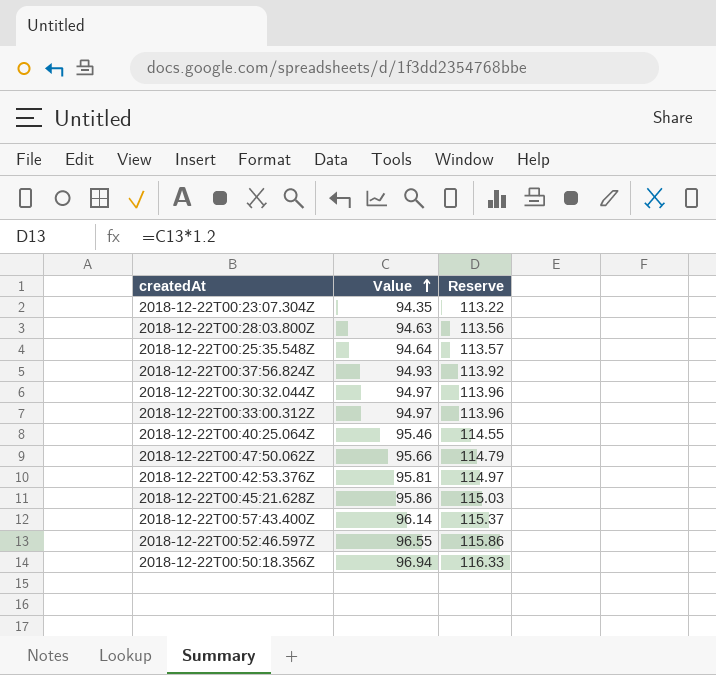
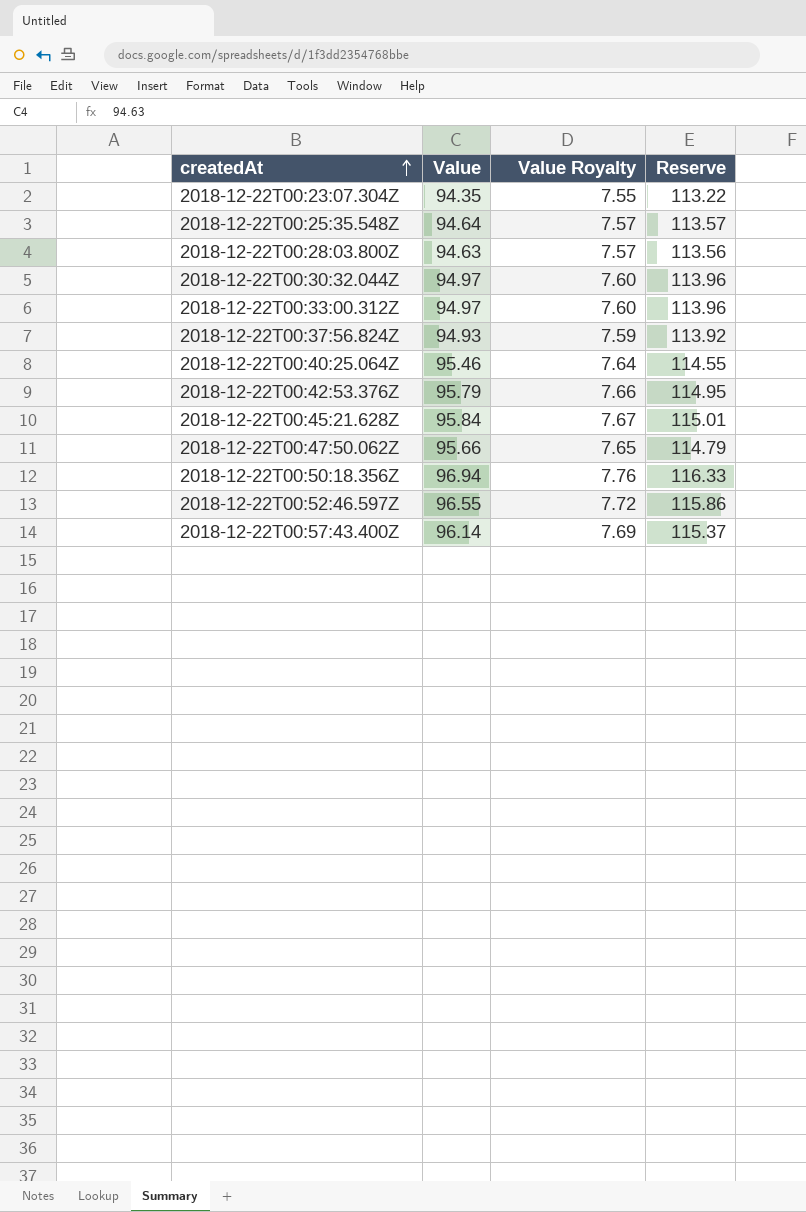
row order: Value ascending -> createdAt ascending
column Value Royalty | formula: none -> [Value] * 0.08
2018-12-22T00:42:53.376Z | Value: 95.81 -> 95.79
2018-12-22T00:42:53.376Z | Reserve: 114.97 -> 114.95
2018-12-22T00:45:21.628Z | Value: 95.86 -> 95.84
2018-12-22T00:45:21.628Z | Reserve: 115.03 -> 115.01

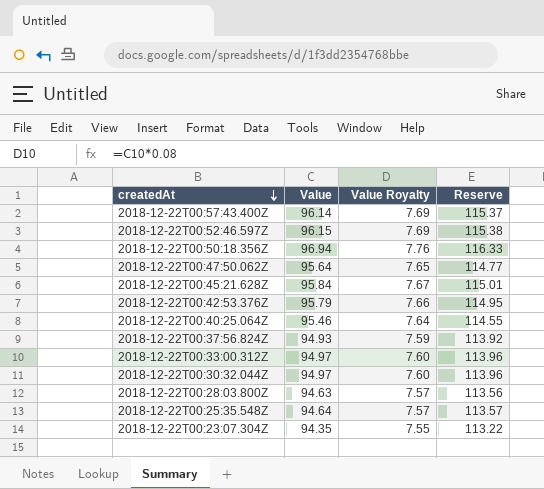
row order: createdAt ascending -> createdAt descending
2018-12-22T00:52:46.597Z | Value: 96.55 -> 96.15
2018-12-22T00:52:46.597Z | Value Royalty: 7.72 -> 7.69
2018-12-22T00:52:46.597Z | Reserve: 115.86 -> 115.38
2018-12-22T00:47:50.062Z | Value: 95.66 -> 95.64
2018-12-22T00:47:50.062Z | Reserve: 114.79 -> 114.77

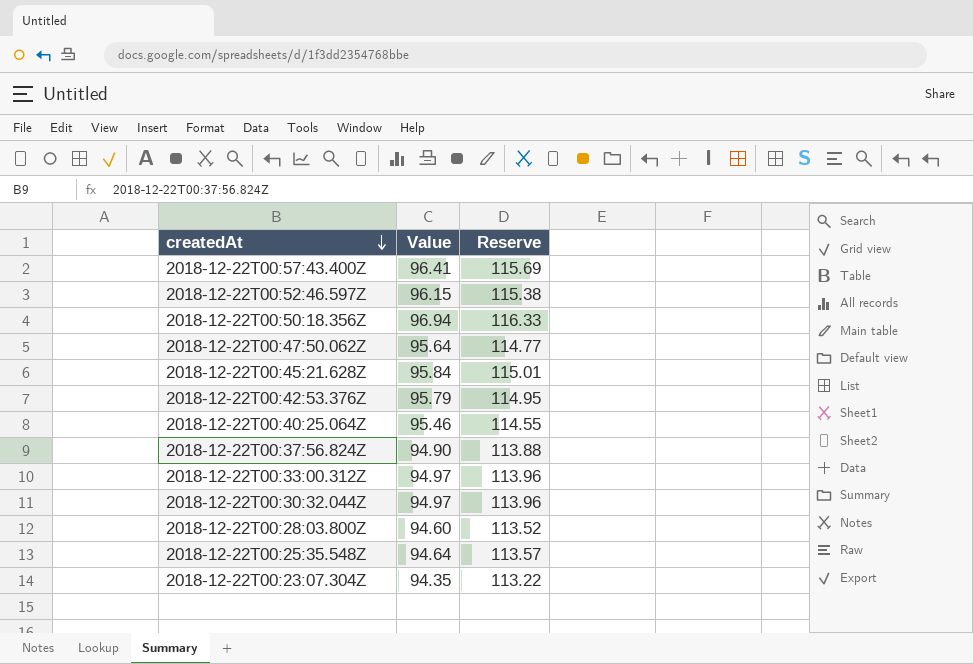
column Value Royalty | formula: [Value] * 0.08 -> none
2018-12-22T00:57:43.400Z | Value: 96.14 -> 96.41
2018-12-22T00:57:43.400Z | Reserve: 115.37 -> 115.69
2018-12-22T00:37:56.824Z | Value: 94.93 -> 94.90
2018-12-22T00:37:56.824Z | Reserve: 113.92 -> 113.88
2018-12-22T00:28:03.800Z | Value: 94.63 -> 94.60
2018-12-22T00:28:03.800Z | Reserve: 113.56 -> 113.52

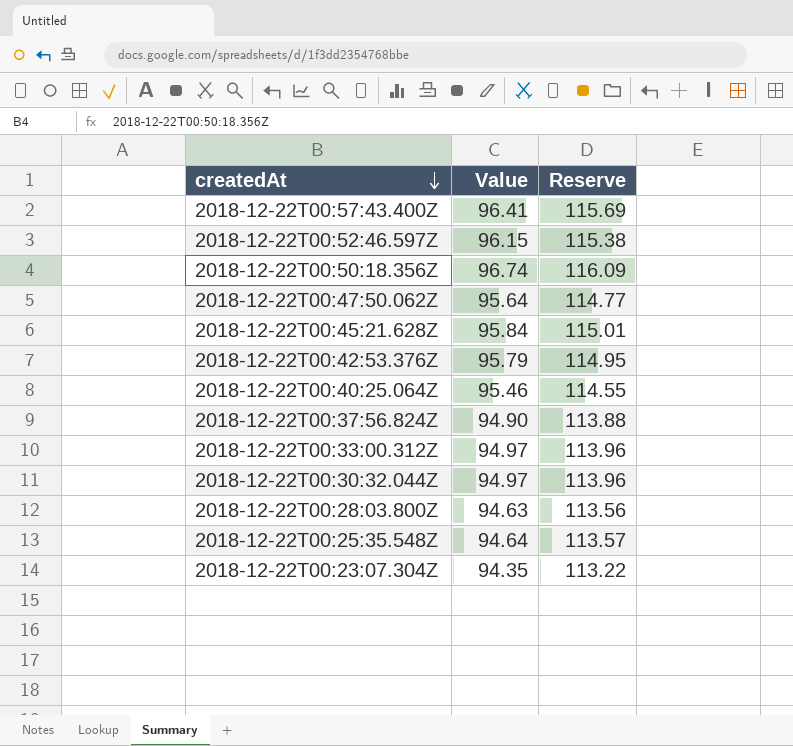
2018-12-22T00:50:18.356Z | Value: 96.94 -> 96.74
2018-12-22T00:50:18.356Z | Reserve: 116.33 -> 116.09
2018-12-22T00:28:03.800Z | Value: 94.60 -> 94.63
2018-12-22T00:28:03.800Z | Reserve: 113.52 -> 113.56

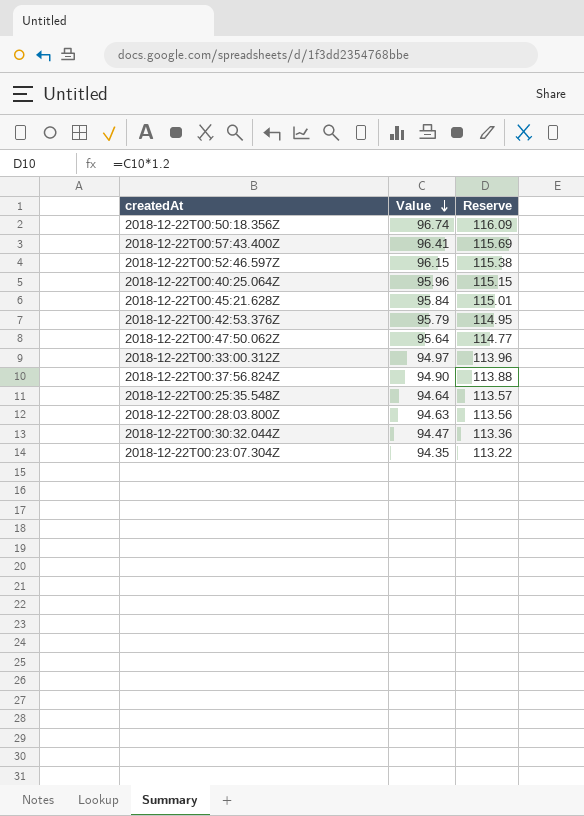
row order: createdAt descending -> Value descending
2018-12-22T00:40:25.064Z | Value: 95.46 -> 95.96
2018-12-22T00:40:25.064Z | Reserve: 114.55 -> 115.15
2018-12-22T00:30:32.044Z | Value: 94.97 -> 94.47
2018-12-22T00:30:32.044Z | Reserve: 113.96 -> 113.36

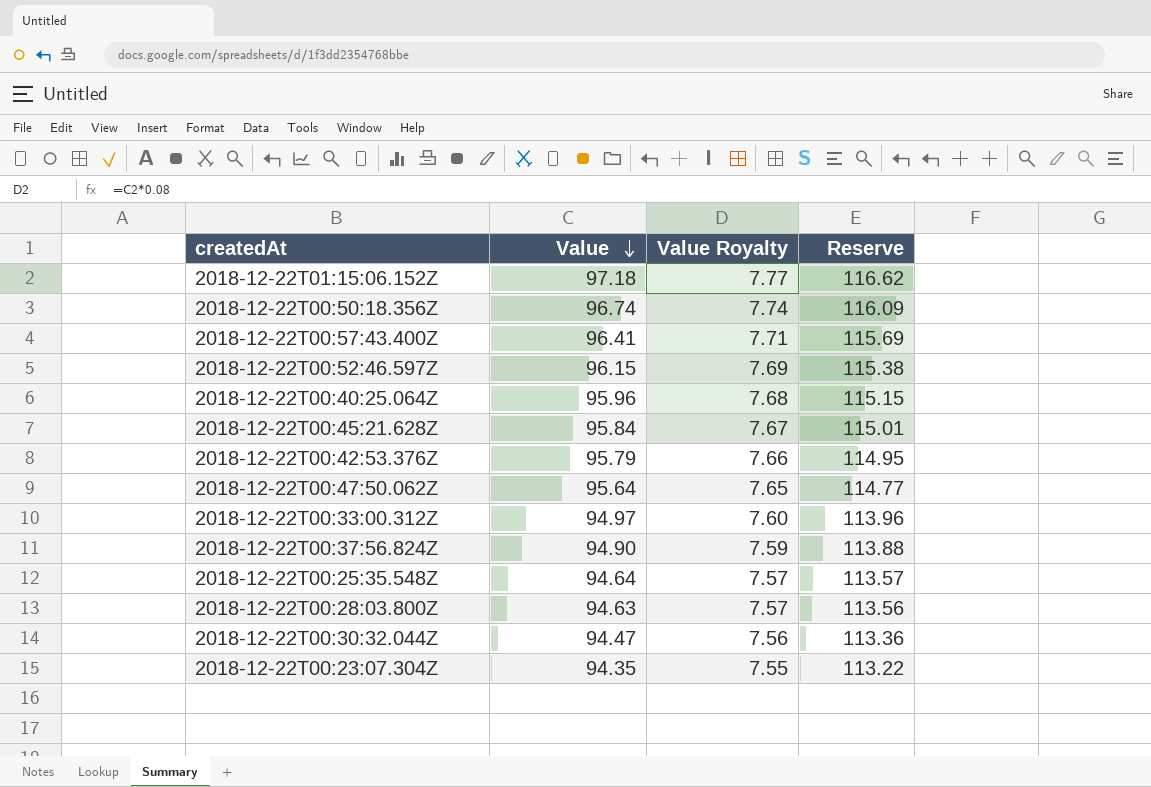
column Value Royalty | formula: none -> [Value] * 0.08
row 2018-12-22T01:15:06.152Z: none -> 97.18 | 7.77 | 116.62

